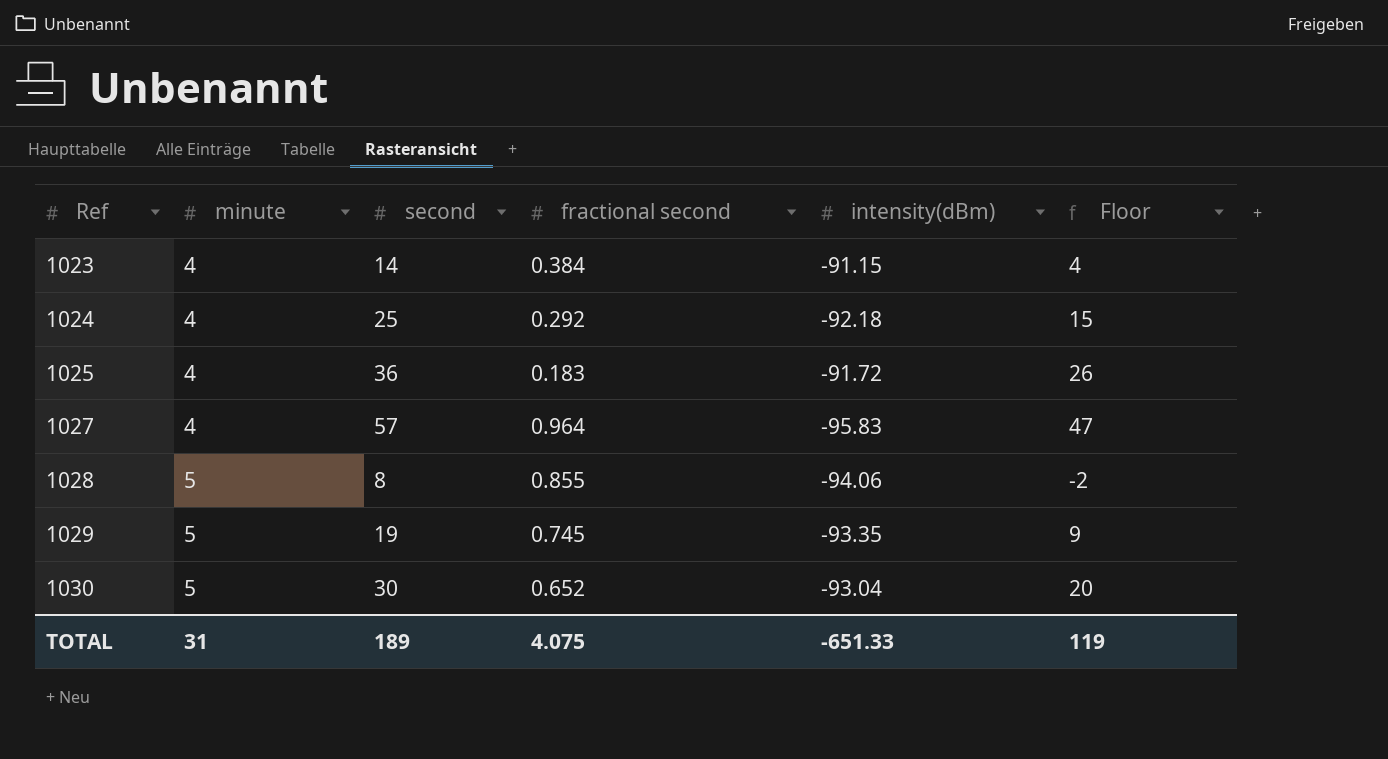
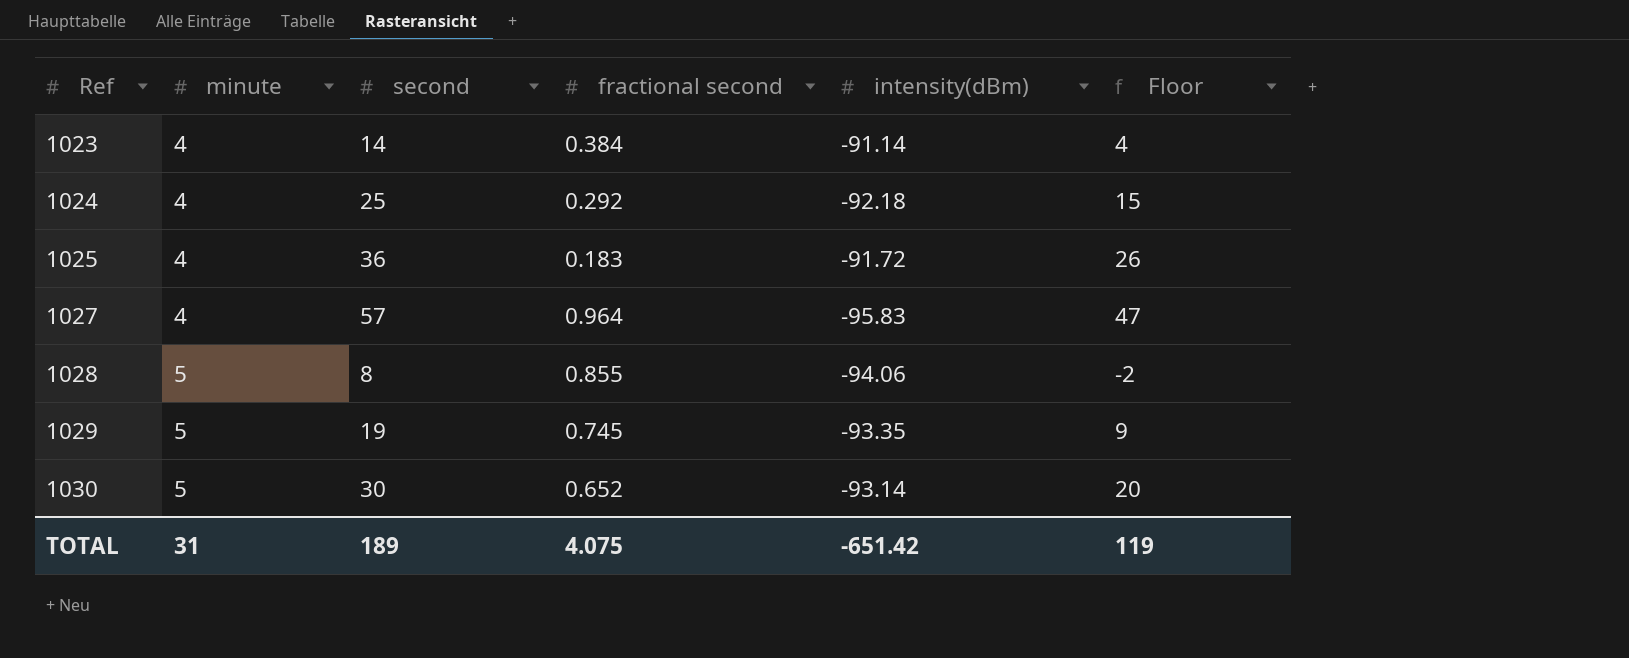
1023 | intensity(dBm): -91.15 -> -91.14
1030 | intensity(dBm): -93.04 -> -93.14
TOTAL | intensity(dBm): -651.33 -> -651.42

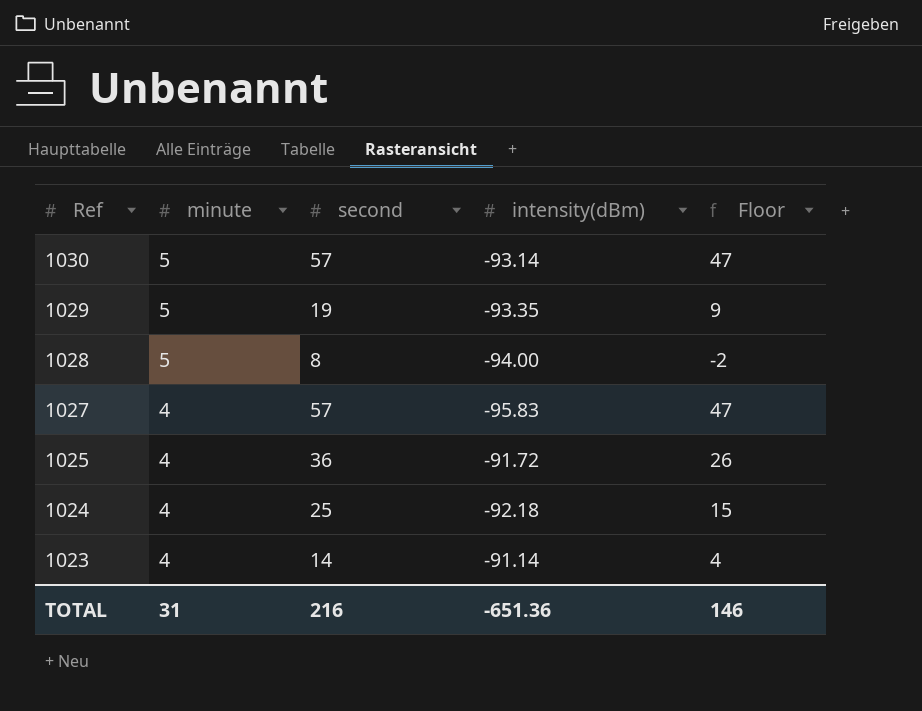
row order: Ref ascending -> Ref descending
column fractional second | position: 4 -> none
1030 | second: 30 -> 57
1030 | Floor: 20 -> 47
1028 | intensity(dBm): -94.06 -> -94.00
TOTAL | second: 189 -> 216
TOTAL | intensity(dBm): -651.42 -> -651.36
TOTAL | Floor: 119 -> 146

